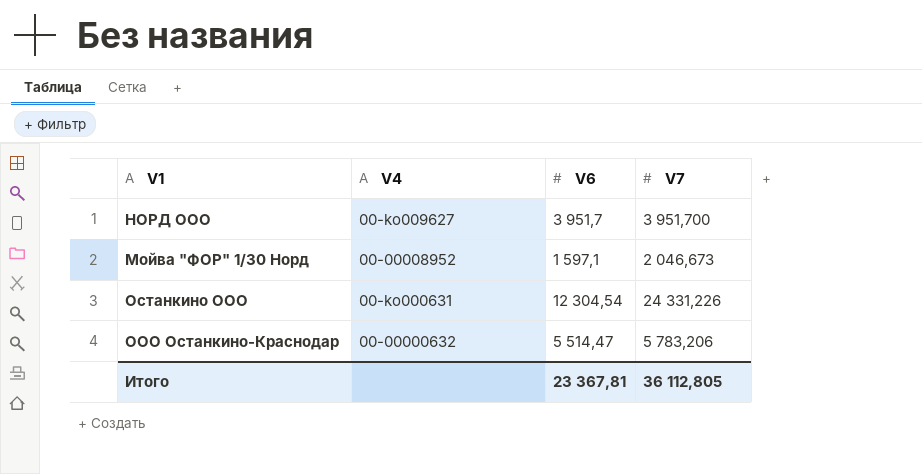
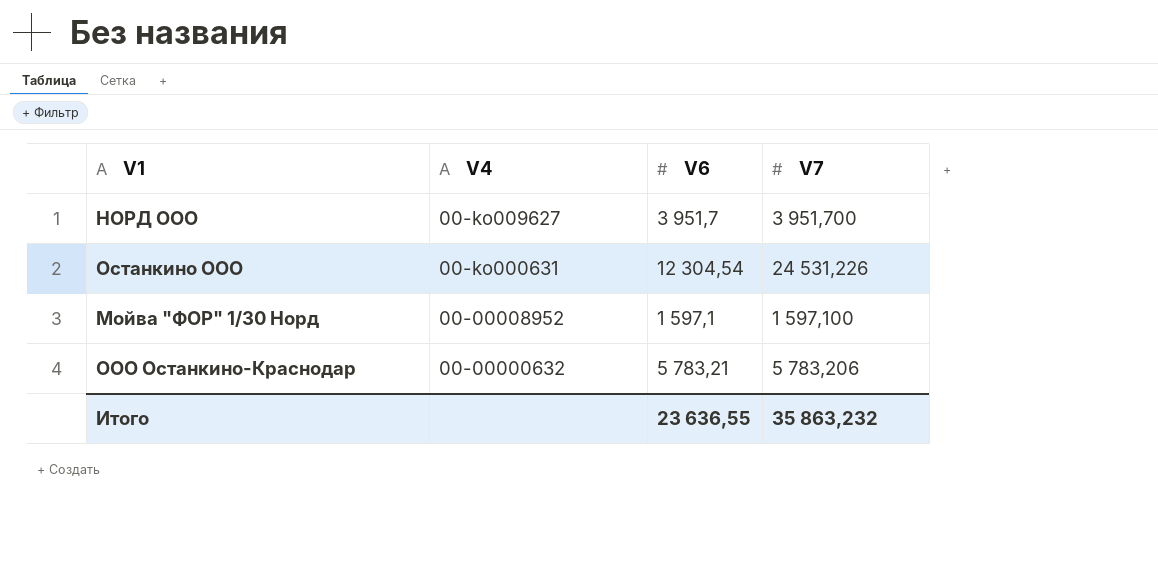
row order: none -> V4 descending
Останкино ООО | V7: 24 331,226 -> 24 531,226
Мойва "ФОР" 1/30 Норд | V7: 2 046,673 -> 1 597,100
ООО Останкино-Краснодар | V6: 5 514,47 -> 5 783,21
Итого | V6: 23 367,81 -> 23 636,55
Итого | V7: 36 112,805 -> 35 863,232

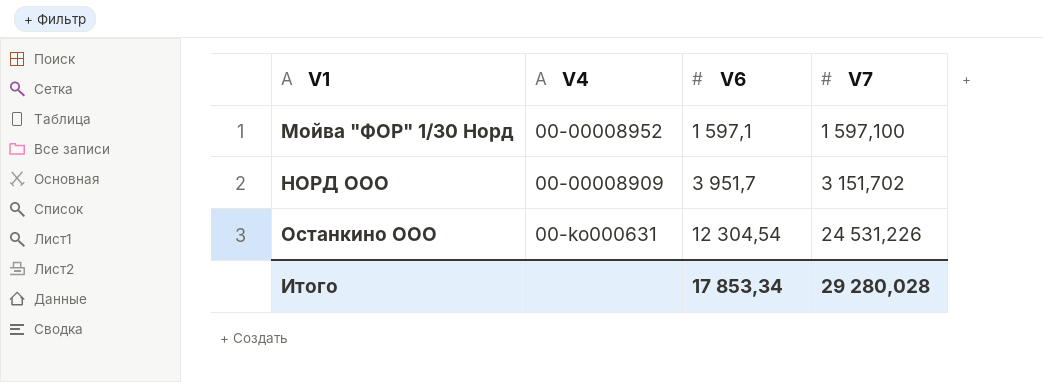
row order: V4 descending -> V1 ascending
row ООО Останкино-Краснодар: 00-00000632 | 5 783,21 | 5 783,206 -> none
НОРД ООО | V4: 00-ko009627 -> 00-00008909
НОРД ООО | V7: 3 951,700 -> 3 151,702
Итого | V6: 23 636,55 -> 17 853,34
Итого | V7: 35 863,232 -> 29 280,028

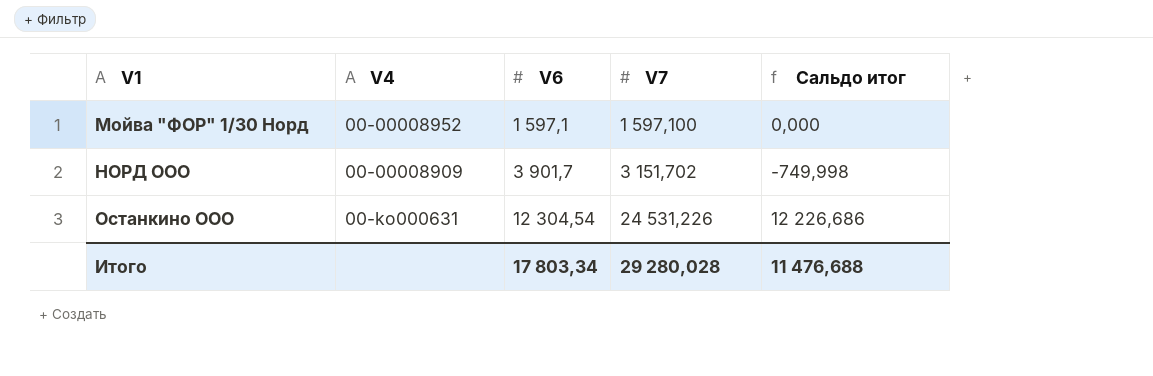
column Сальдо итог | formula: none -> [V7] - [V6]
НОРД ООО | V6: 3 951,7 -> 3 901,7
Итого | V6: 17 853,34 -> 17 803,34

